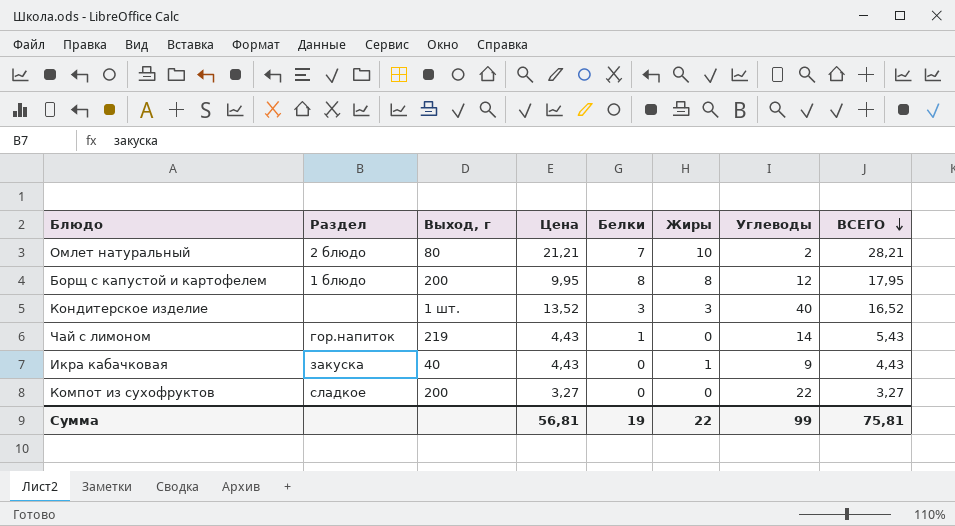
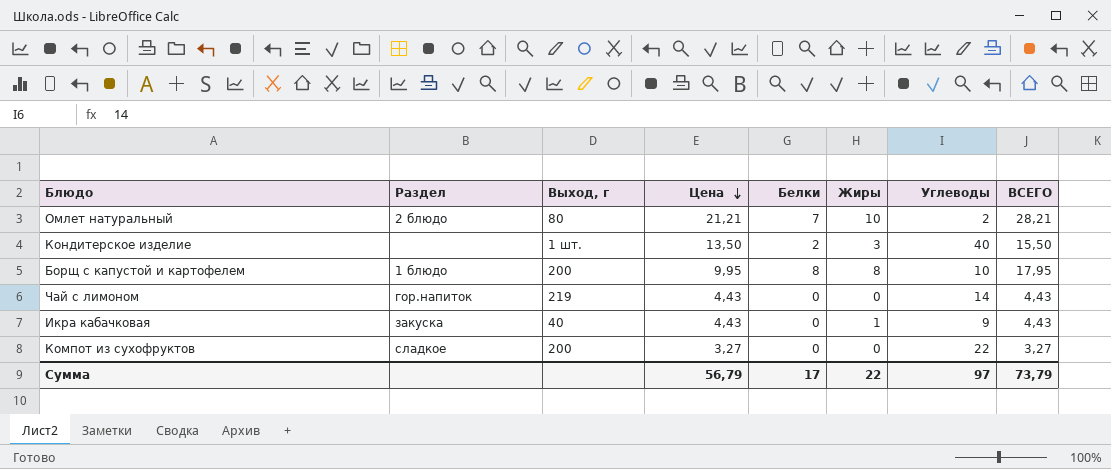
row order: ВСЕГО descending -> Цена descending
Кондитерское изделие | Цена: 13,52 -> 13,50
Кондитерское изделие | Белки: 3 -> 2
Кондитерское изделие | ВСЕГО: 16,52 -> 15,50
Борщ с капустой и картофелем | Углеводы: 12 -> 10
Чай с лимоном | Белки: 1 -> 0
Чай с лимоном | ВСЕГО: 5,43 -> 4,43
Сумма | Цена: 56,81 -> 56,79
Сумма | Белки: 19 -> 17
Сумма | Углеводы: 99 -> 97
Сумма | ВСЕГО: 75,81 -> 73,79

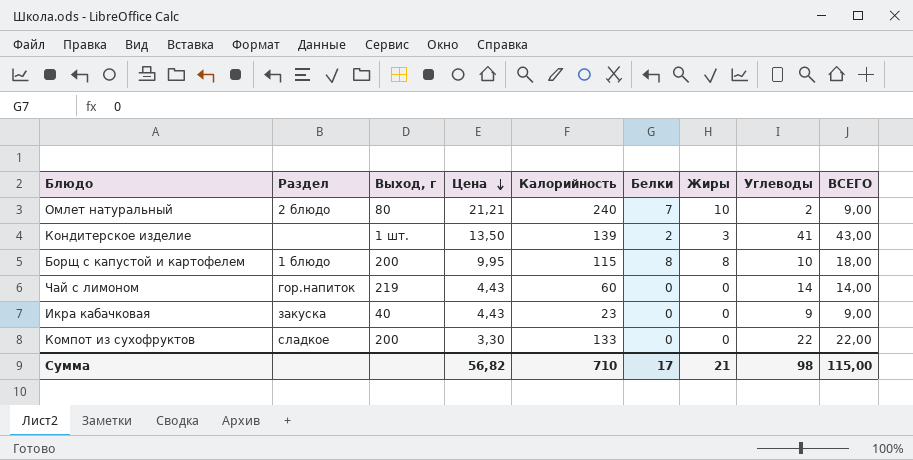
column Калорийность | position: none -> 5
column ВСЕГО | formula: [Цена] + [Белки] -> [Белки] + [Углеводы]
Кондитерское изделие | Углеводы: 40 -> 41
Икра кабачковая | Жиры: 1 -> 0
Компот из сухофруктов | Цена: 3,27 -> 3,30
Сумма | Цена: 56,79 -> 56,82
Сумма | Жиры: 22 -> 21
Сумма | Углеводы: 97 -> 98
Сумма | ВСЕГО: 73,79 -> 115,00

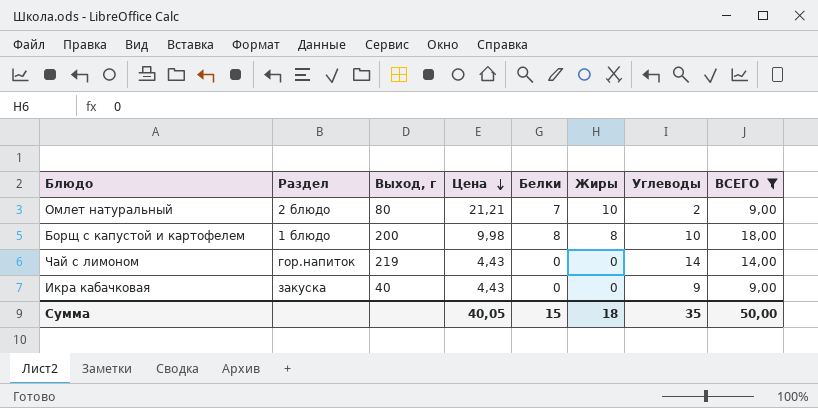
filter: none -> ВСЕГО <= 18,00
column Калорийность | position: 5 -> none
Борщ с капустой и картофелем | Цена: 9,95 -> 9,98
Сумма | Цена: 56,82 -> 40,05
Сумма | Белки: 17 -> 15
Сумма | Жиры: 21 -> 18
Сумма | Углеводы: 98 -> 35
Сумма | ВСЕГО: 115,00 -> 50,00

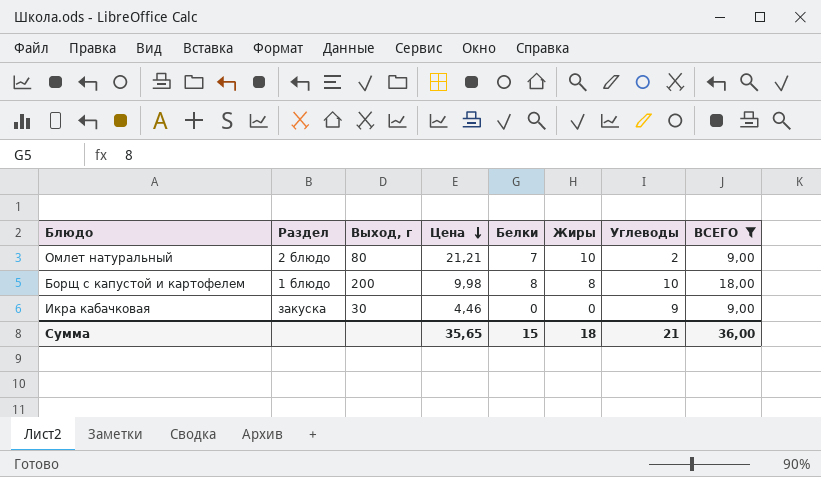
row Чай с лимоном: гор.напиток | 219 | 4,43 | 0 | 0 | 14 | 14,00 -> none
Икра кабачковая | Выход, г: 40 -> 30
Икра кабачковая | Цена: 4,43 -> 4,46
Сумма | Цена: 40,05 -> 35,65
Сумма | Углеводы: 35 -> 21
Сумма | ВСЕГО: 50,00 -> 36,00

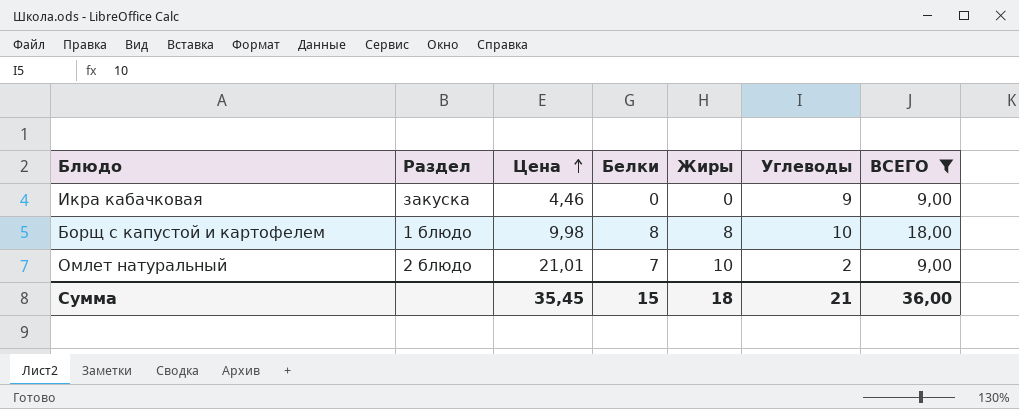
row order: Цена descending -> Цена ascending
column Выход, г | position: 3 -> none
Омлет натуральный | Цена: 21,21 -> 21,01
Сумма | Цена: 35,65 -> 35,45

